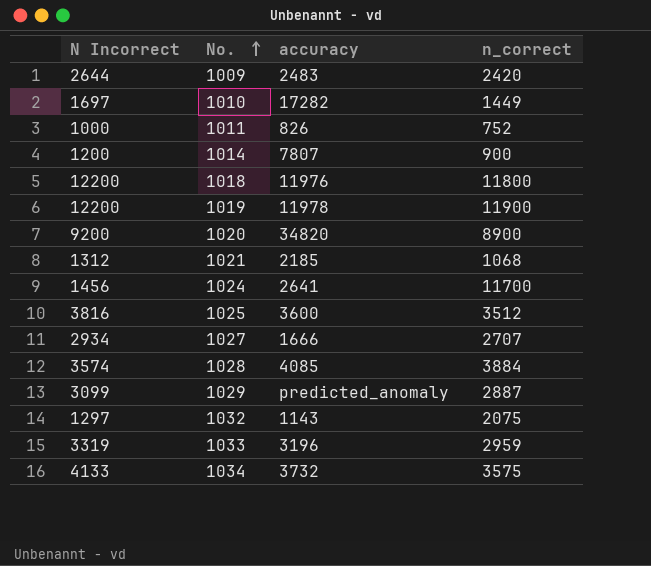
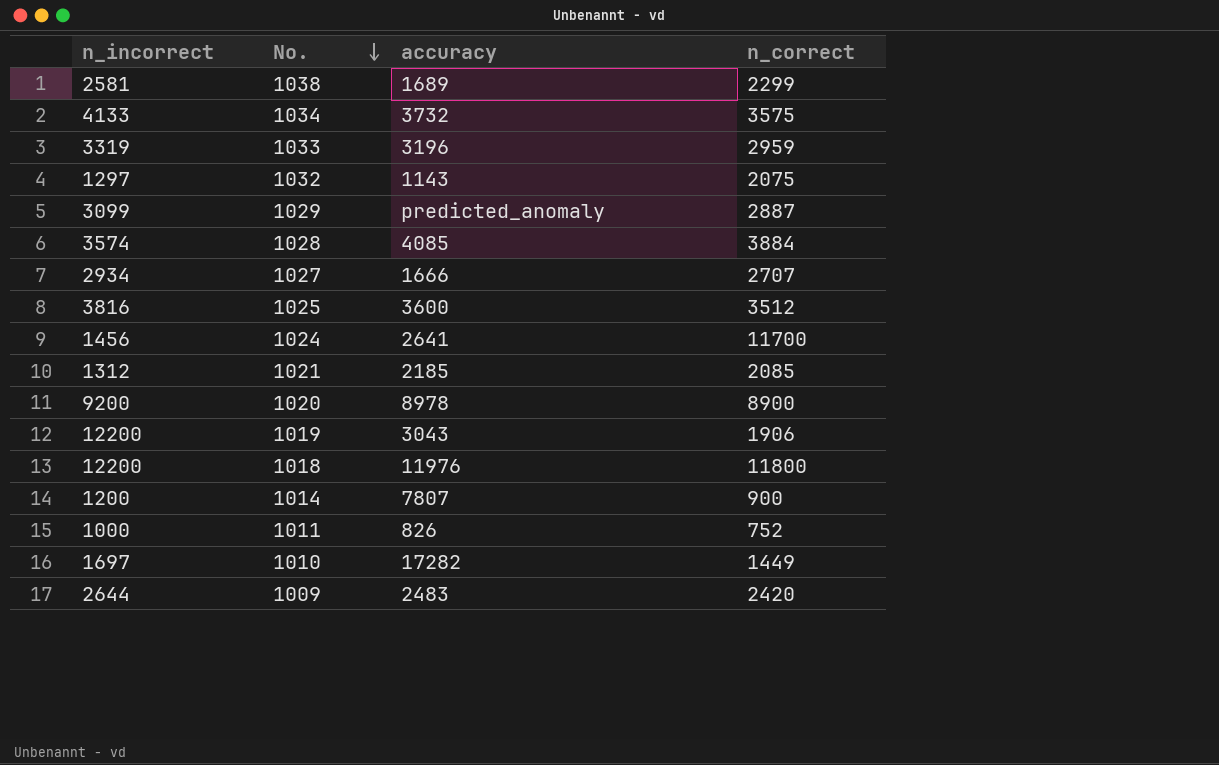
row order: No. ascending -> No. descending
column name: N Incorrect -> n_incorrect
row 1038: none -> 2581 | 1689 | 2299
1021 | n_correct: 1068 -> 2085
1020 | accuracy: 34820 -> 8978
1019 | accuracy: 11978 -> 3043
1019 | n_correct: 11900 -> 1906

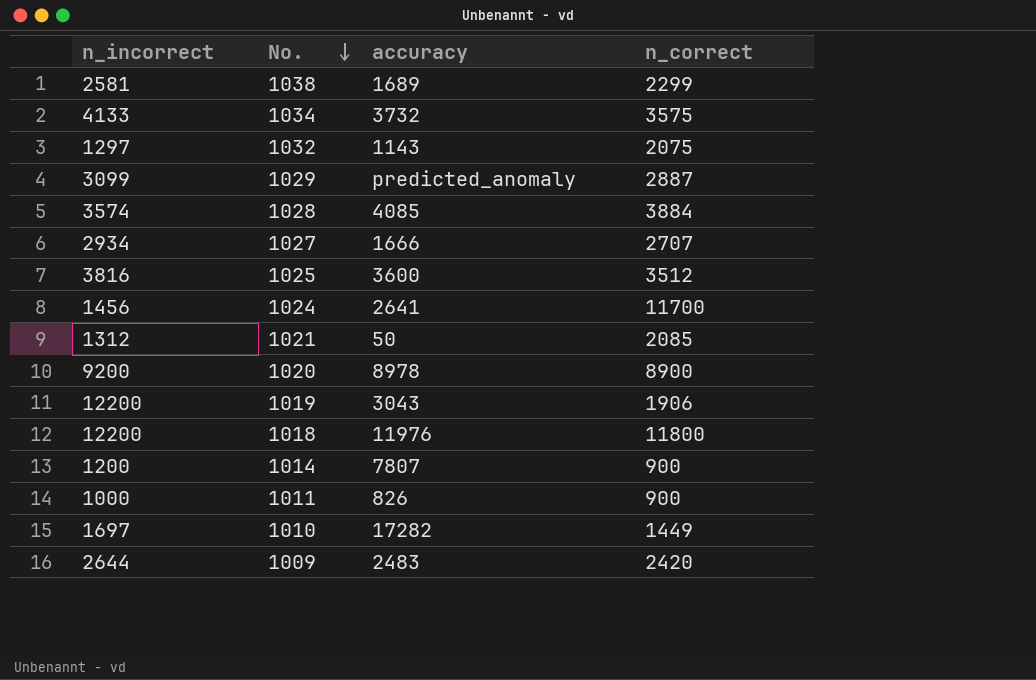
row 1033: 3319 | 3196 | 2959 -> none
1021 | accuracy: 2185 -> 50
1011 | n_correct: 752 -> 900

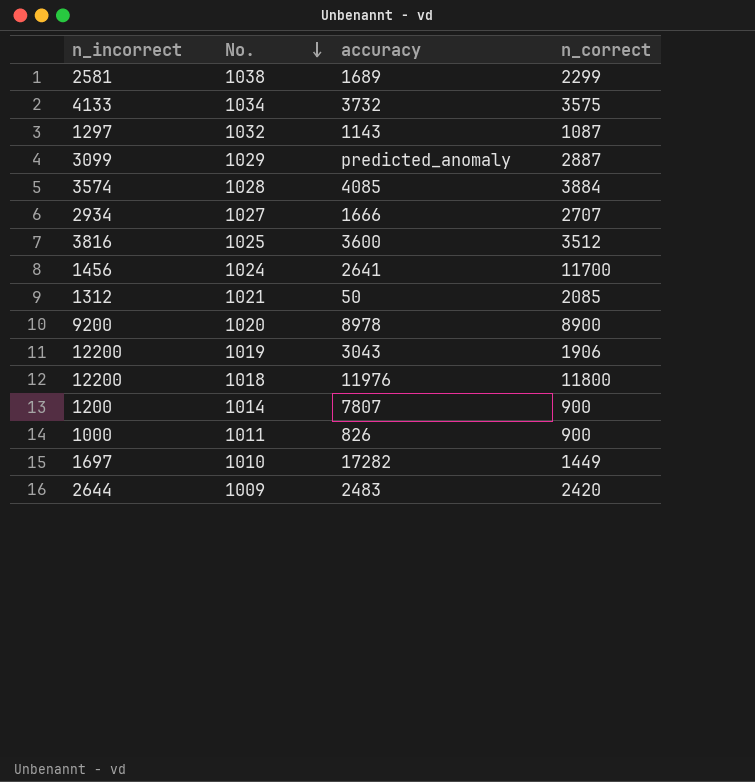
1032 | n_correct: 2075 -> 1087

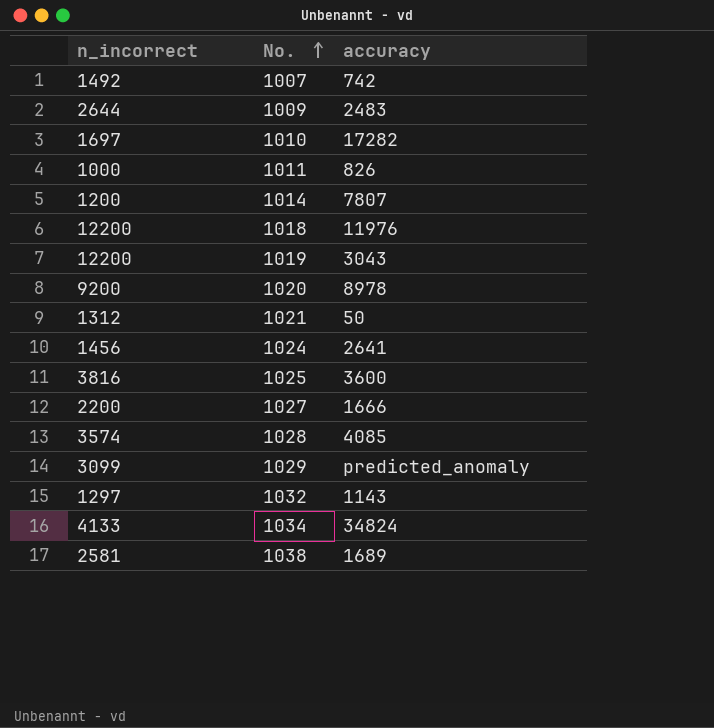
row order: No. descending -> No. ascending
column n_correct | position: 4 -> none
row 1007: none -> 1492 | 742
1027 | n_incorrect: 2934 -> 2200
1034 | accuracy: 3732 -> 34824

